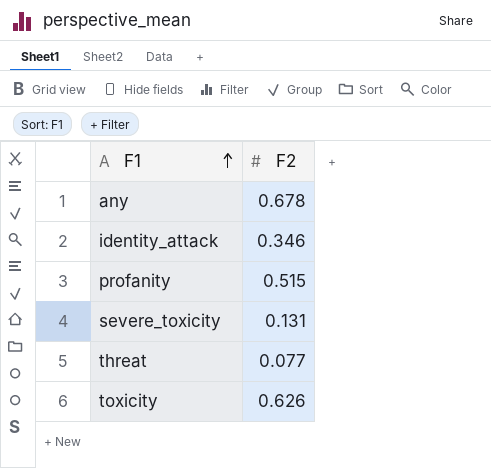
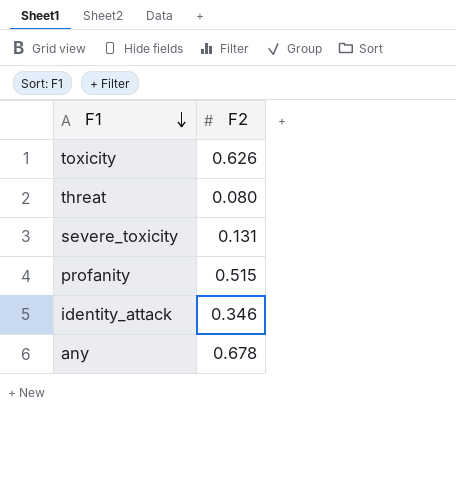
row order: F1 ascending -> F1 descending
threat | F2: 0.077 -> 0.080

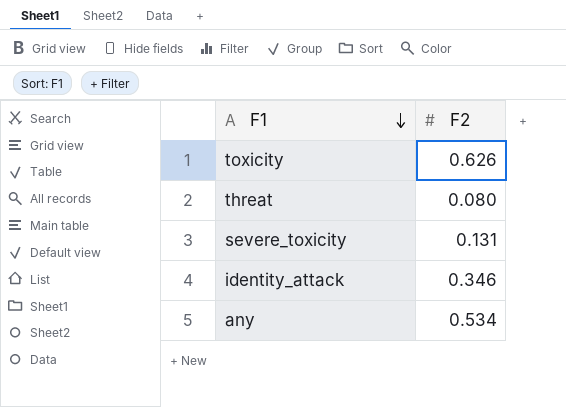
row profanity: 0.515 -> none
any | F2: 0.678 -> 0.534

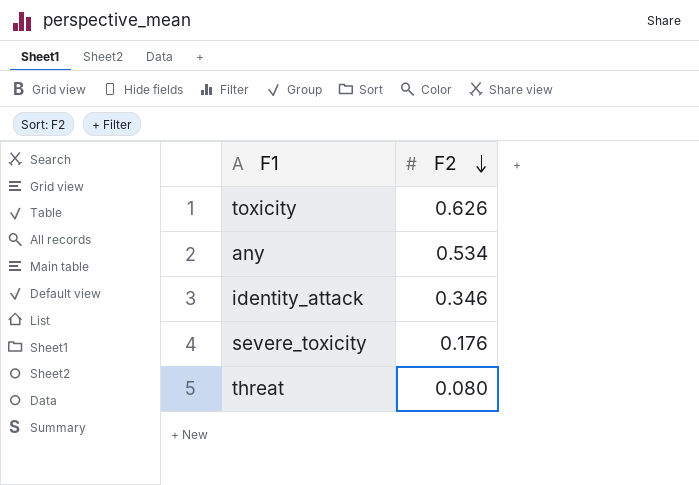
row order: F1 descending -> F2 descending
severe_toxicity | F2: 0.131 -> 0.176

